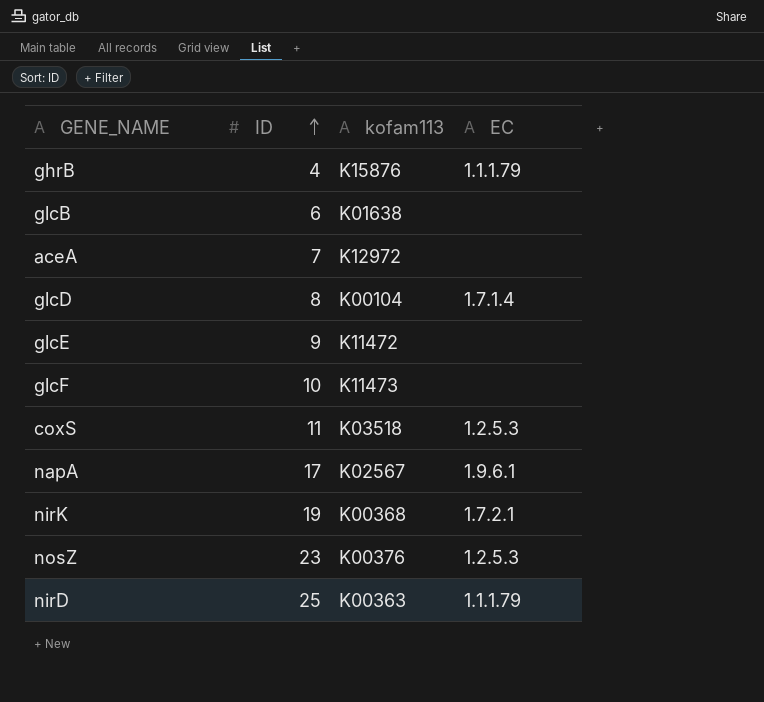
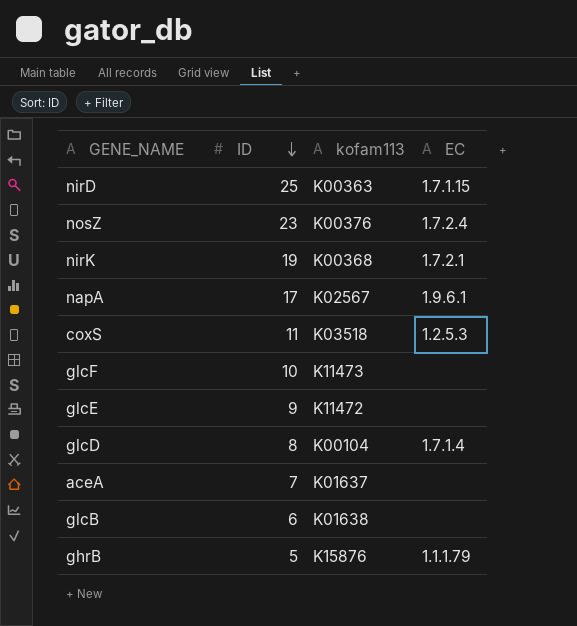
row order: ID ascending -> ID descending
nirD | EC: 1.1.1.79 -> 1.7.1.15
nosZ | EC: 1.2.5.3 -> 1.7.2.4
aceA | kofam113: K12972 -> K01637
ghrB | ID: 4 -> 5

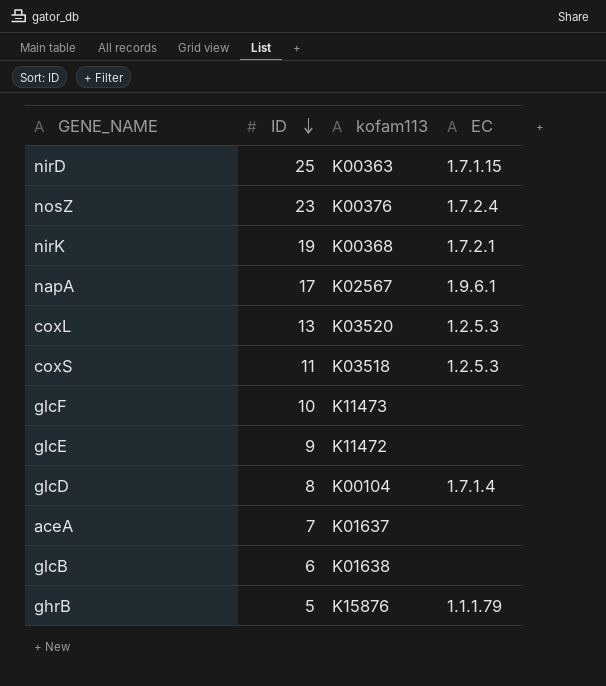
row coxL: none -> 13 | K03520 | 1.2.5.3

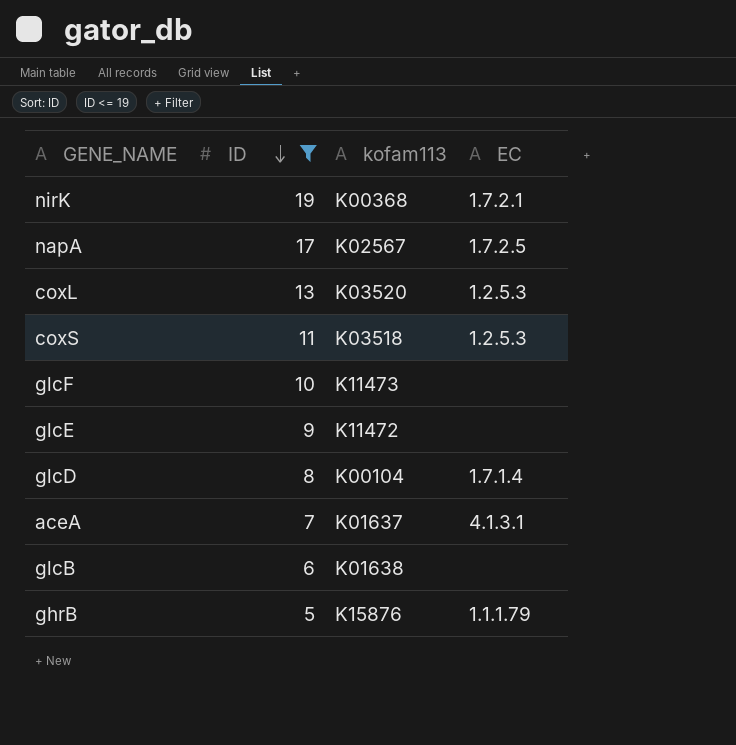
filter: none -> ID <= 19
napA | EC: 1.9.6.1 -> 1.7.2.5
aceA | EC: none -> 4.1.3.1

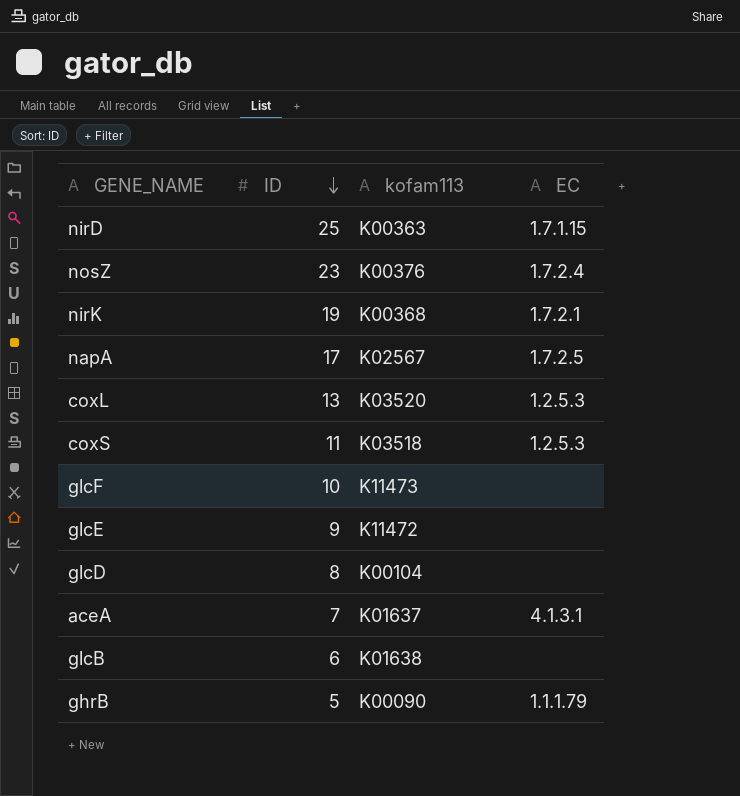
filter: ID <= 19 -> none
glcD | EC: 1.7.1.4 -> none
ghrB | kofam113: K15876 -> K00090

